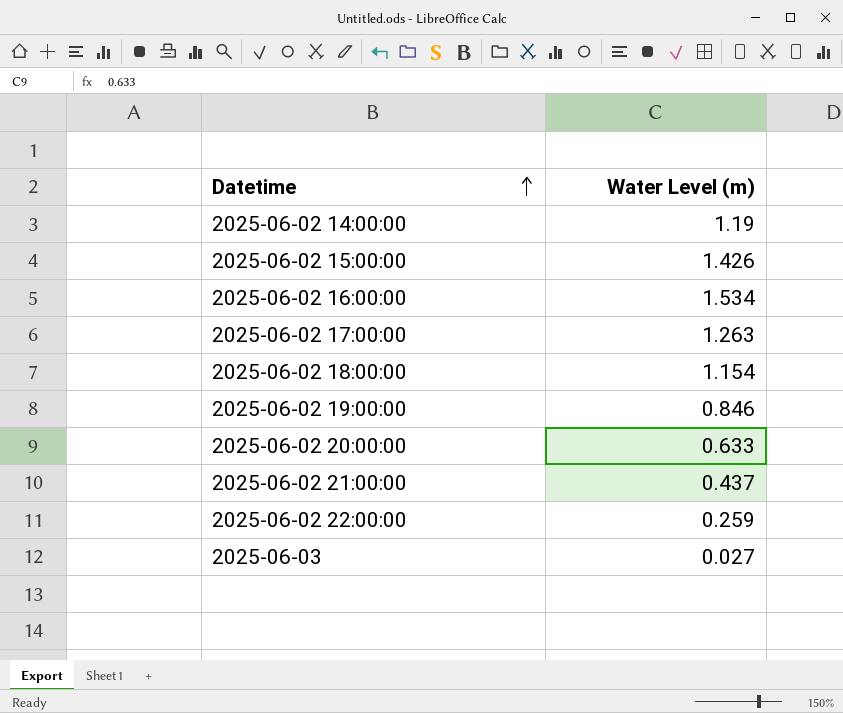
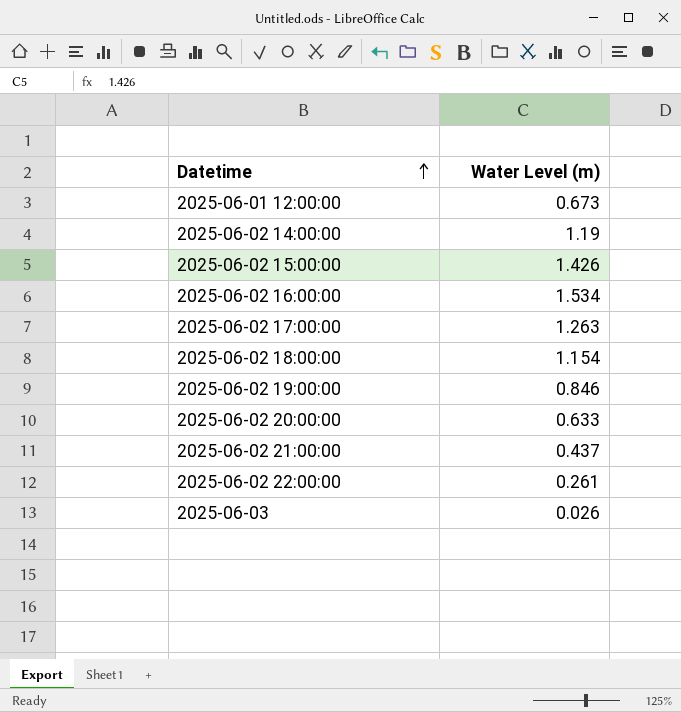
row 2025-06-01 12:00:00: none -> 0.673
2025-06-02 22:00:00 | Water Level (m): 0.259 -> 0.261
2025-06-03 | Water Level (m): 0.027 -> 0.026

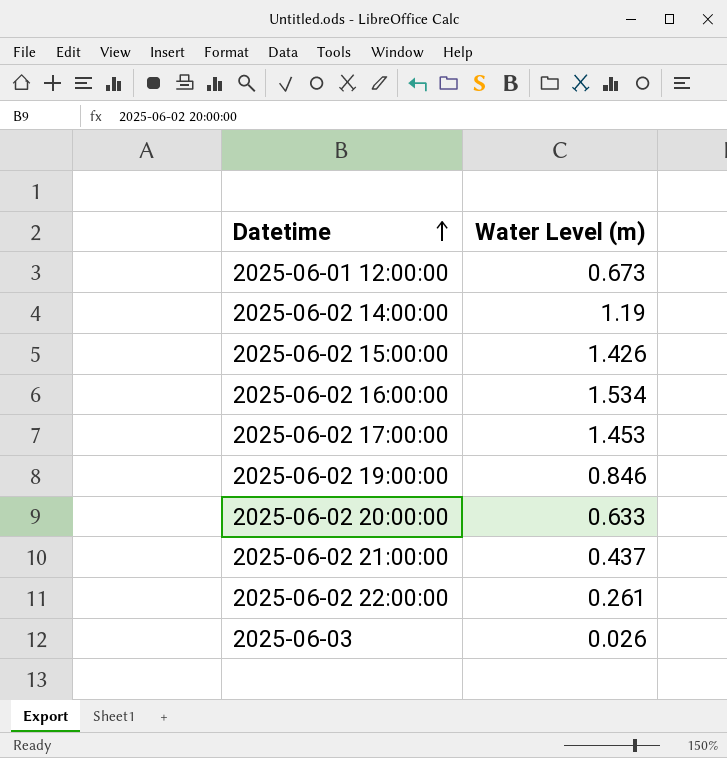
row 2025-06-02 18:00:00: 1.154 -> none
2025-06-02 17:00:00 | Water Level (m): 1.263 -> 1.453

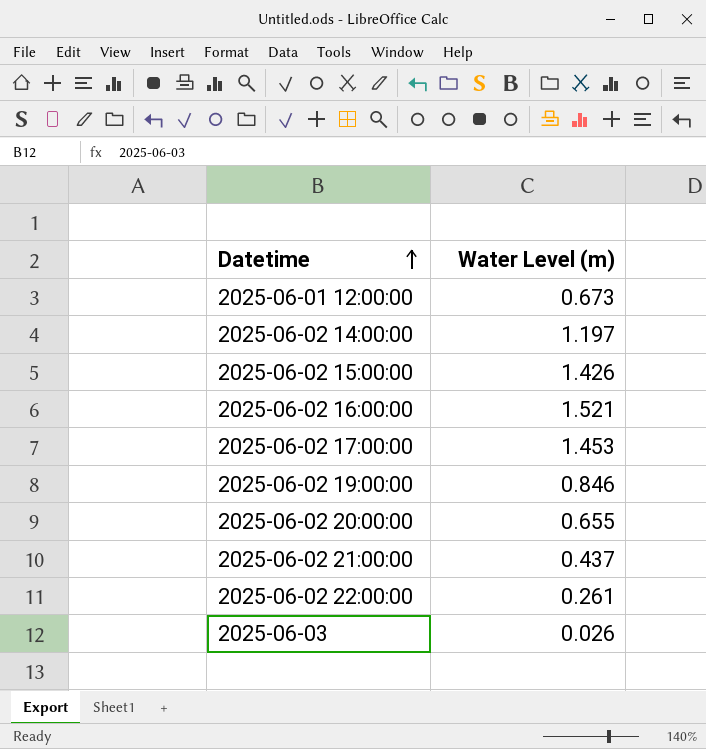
2025-06-02 14:00:00 | Water Level (m): 1.19 -> 1.197
2025-06-02 16:00:00 | Water Level (m): 1.534 -> 1.521
2025-06-02 20:00:00 | Water Level (m): 0.633 -> 0.655

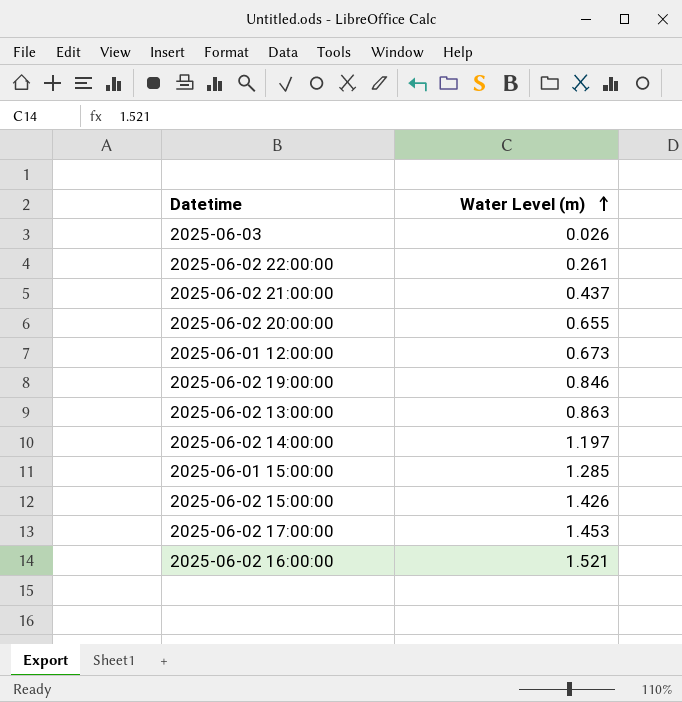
row order: Datetime ascending -> Water Level (m) ascending
row 2025-06-02 13:00:00: none -> 0.863
row 2025-06-01 15:00:00: none -> 1.285

